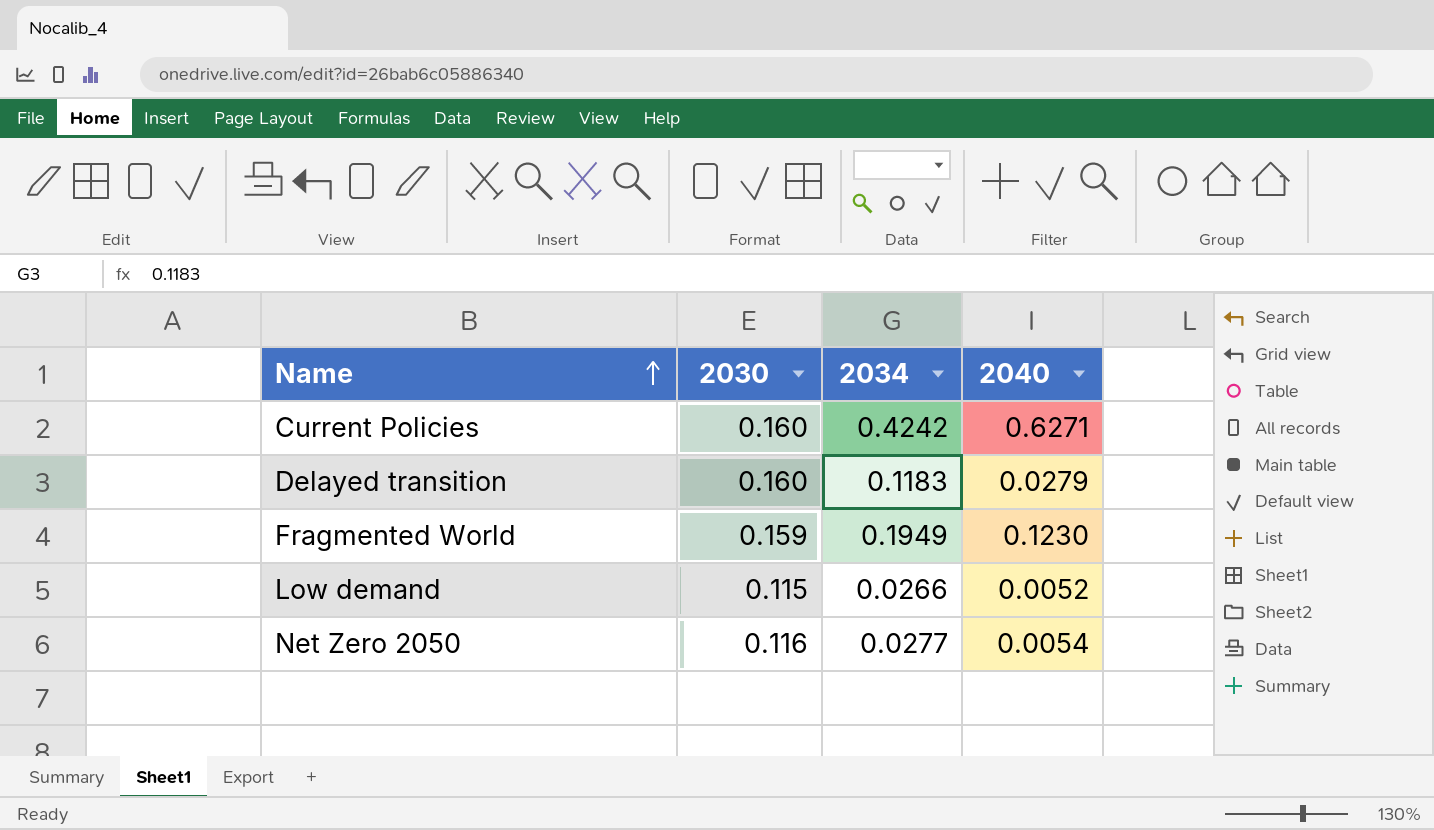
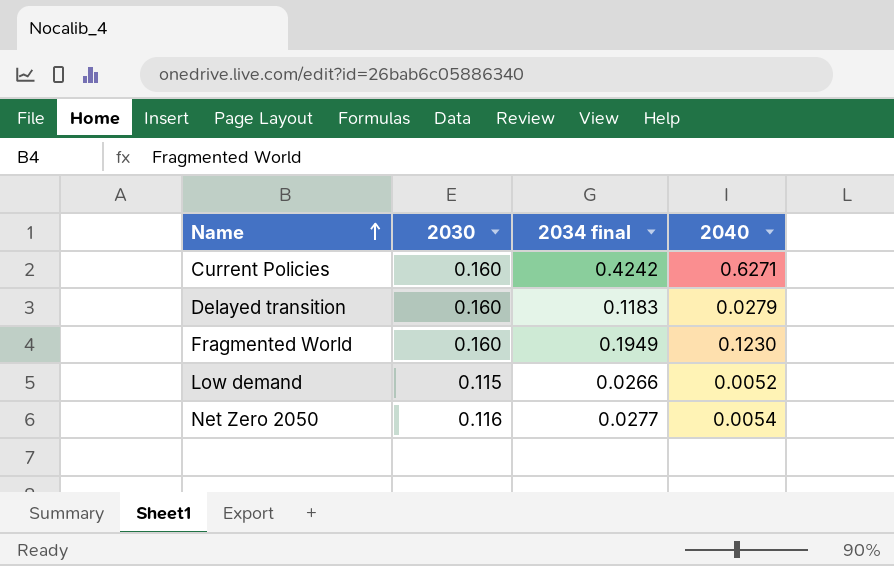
column name: 2034 -> 2034 final
Fragmented World | 2030: 0.159 -> 0.160

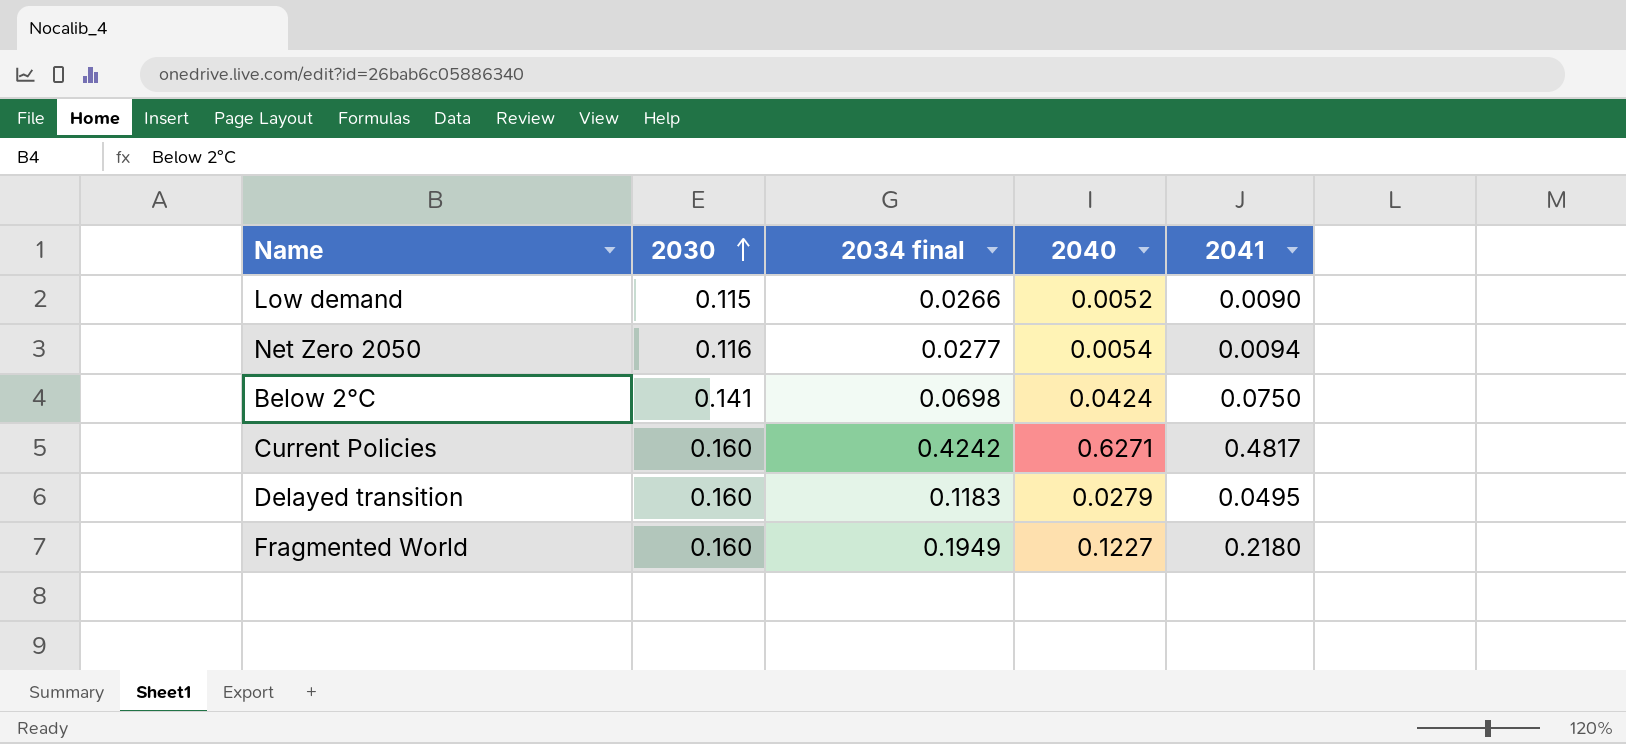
row order: Name ascending -> 2030 ascending
column 2041 | position: none -> 5
row Below 2°C: none -> 0.141 | 0.0698 | 0.0424 | 0.0750
Fragmented World | 2040: 0.1230 -> 0.1227

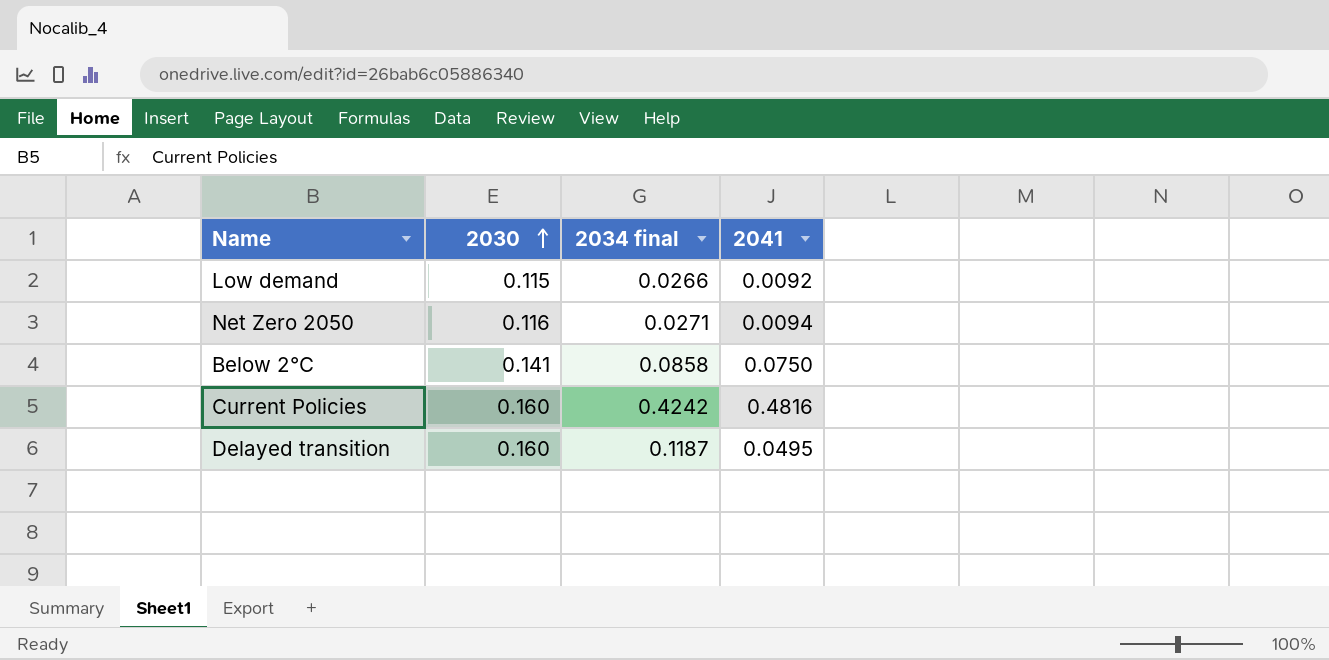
column 2040 | position: 4 -> none
row Fragmented World: 0.160 | 0.1949 | 0.1227 | 0.2180 -> none
Low demand | 2041: 0.0090 -> 0.0092
Net Zero 2050 | 2034 final: 0.0277 -> 0.0271
Below 2°C | 2034 final: 0.0698 -> 0.0858
Current Policies | 2041: 0.4817 -> 0.4816
Delayed transition | 2034 final: 0.1183 -> 0.1187

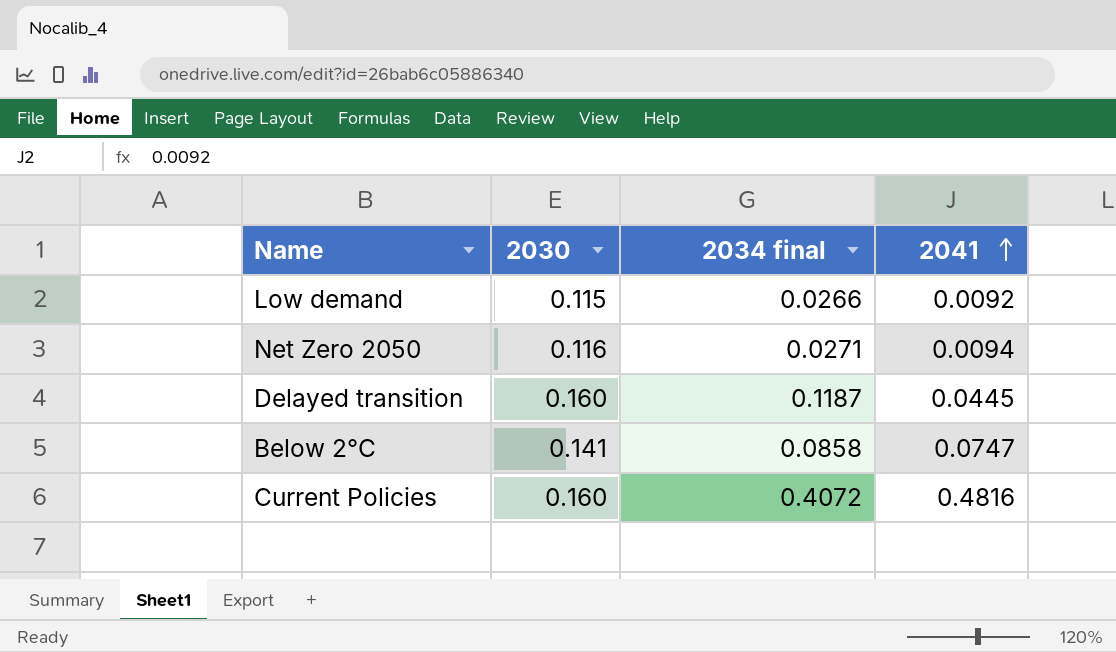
row order: 2030 ascending -> 2041 ascending
Delayed transition | 2041: 0.0495 -> 0.0445
Below 2°C | 2041: 0.0750 -> 0.0747
Current Policies | 2034 final: 0.4242 -> 0.4072

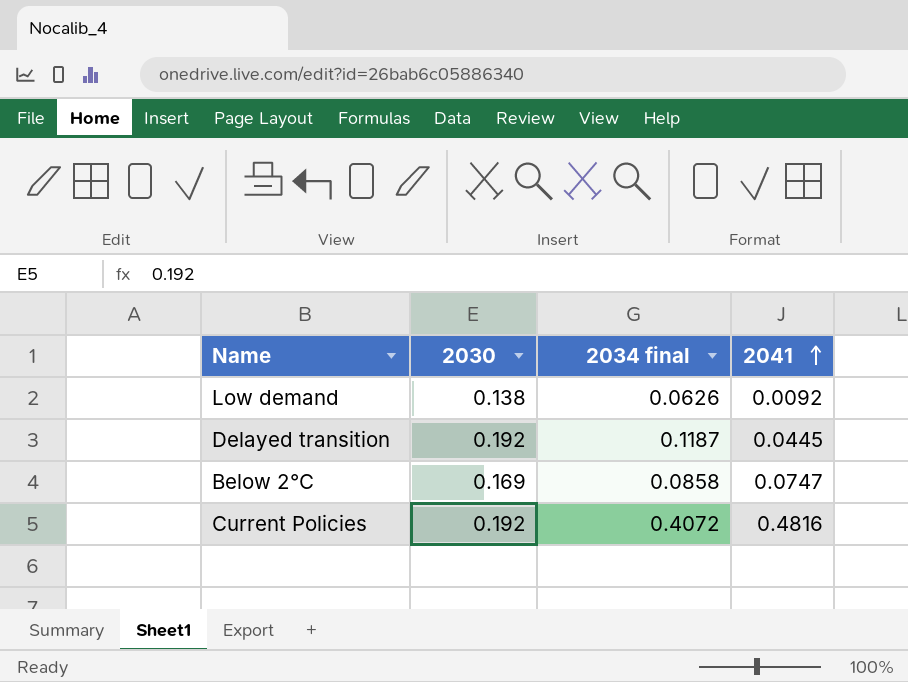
row Net Zero 2050: 0.116 | 0.0271 | 0.0094 -> none
Low demand | 2030: 0.115 -> 0.138
Low demand | 2034 final: 0.0266 -> 0.0626
Delayed transition | 2030: 0.160 -> 0.192
Below 2°C | 2030: 0.141 -> 0.169
Current Policies | 2030: 0.160 -> 0.192

